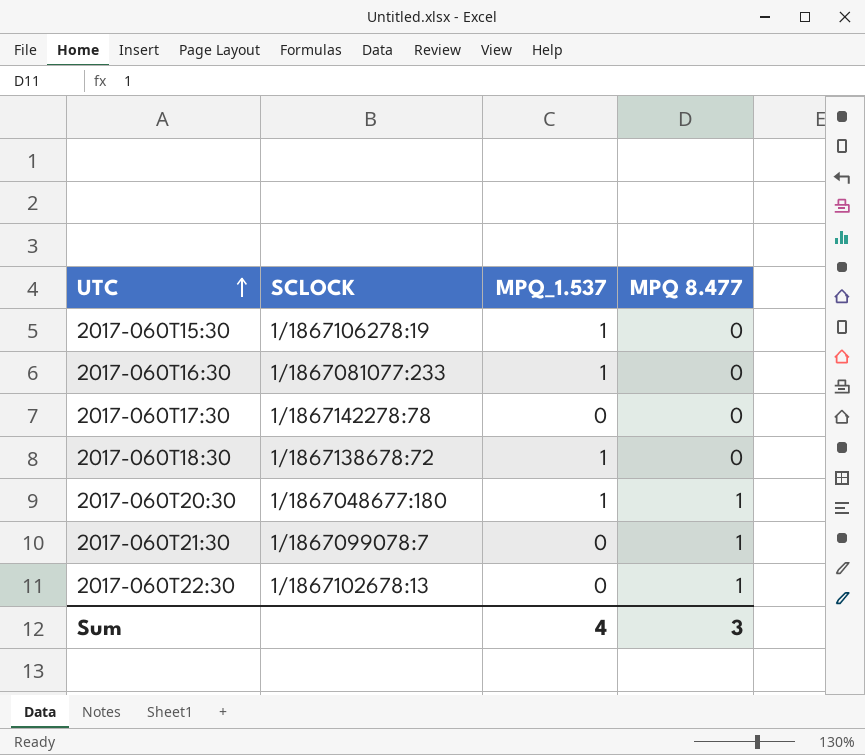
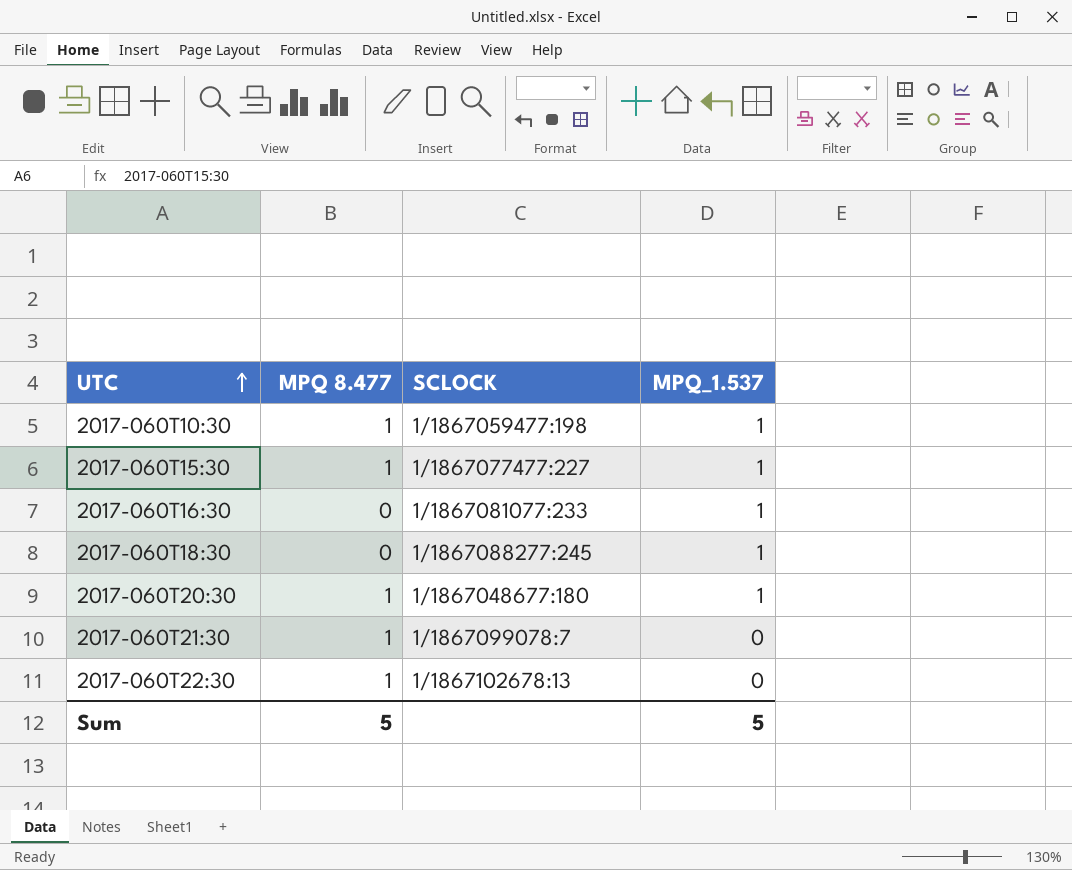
column MPQ 8.477 | position: 4 -> 2
row 2017-060T17:30: 1/1867142278:78 | 0 | 0 -> none
row 2017-060T10:30: none -> 1 | 1/1867059477:198 | 1
2017-060T15:30 | MPQ 8.477: 0 -> 1
2017-060T15:30 | SCLOCK: 1/1867106278:19 -> 1/1867077477:227
2017-060T18:30 | SCLOCK: 1/1867138678:72 -> 1/1867088277:245
Sum | MPQ 8.477: 3 -> 5
Sum | MPQ_1.537: 4 -> 5

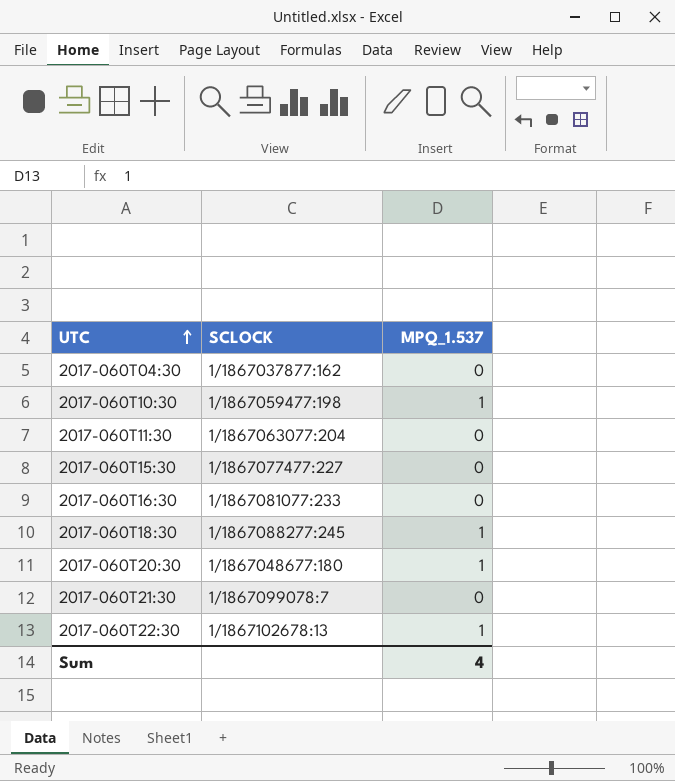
column MPQ 8.477 | position: 2 -> none
row 2017-060T04:30: none -> 1/1867037877:162 | 0
row 2017-060T11:30: none -> 1/1867063077:204 | 0
2017-060T15:30 | MPQ_1.537: 1 -> 0
2017-060T16:30 | MPQ_1.537: 1 -> 0
2017-060T22:30 | MPQ_1.537: 0 -> 1
Sum | MPQ_1.537: 5 -> 4

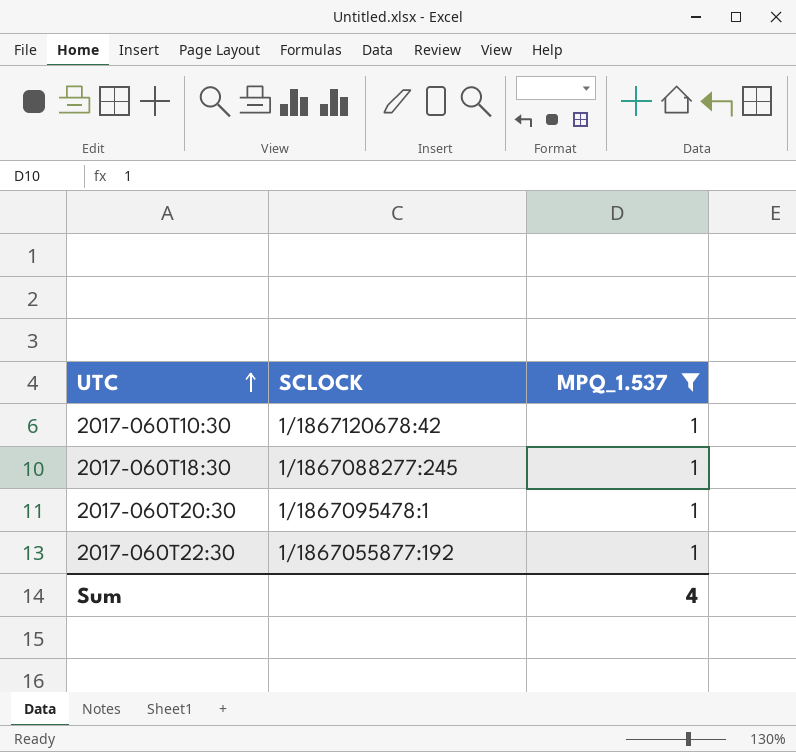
filter: none -> MPQ_1.537 = 1
2017-060T10:30 | SCLOCK: 1/1867059477:198 -> 1/1867120678:42
2017-060T20:30 | SCLOCK: 1/1867048677:180 -> 1/1867095478:1
2017-060T22:30 | SCLOCK: 1/1867102678:13 -> 1/1867055877:192

